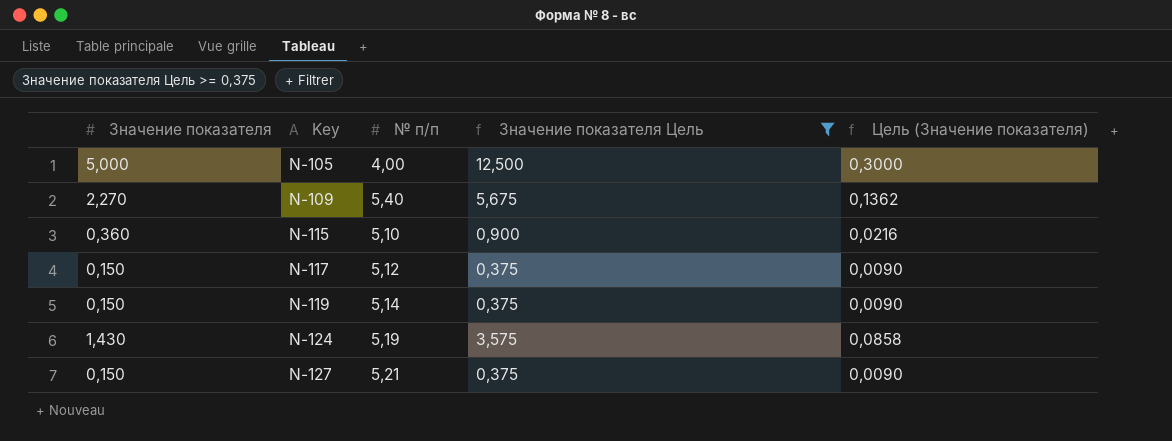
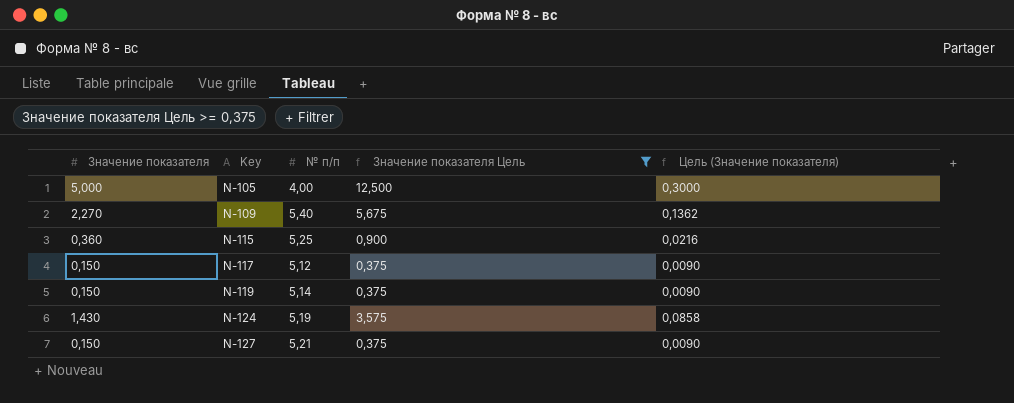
N-115 | № п/п: 5,10 -> 5,25

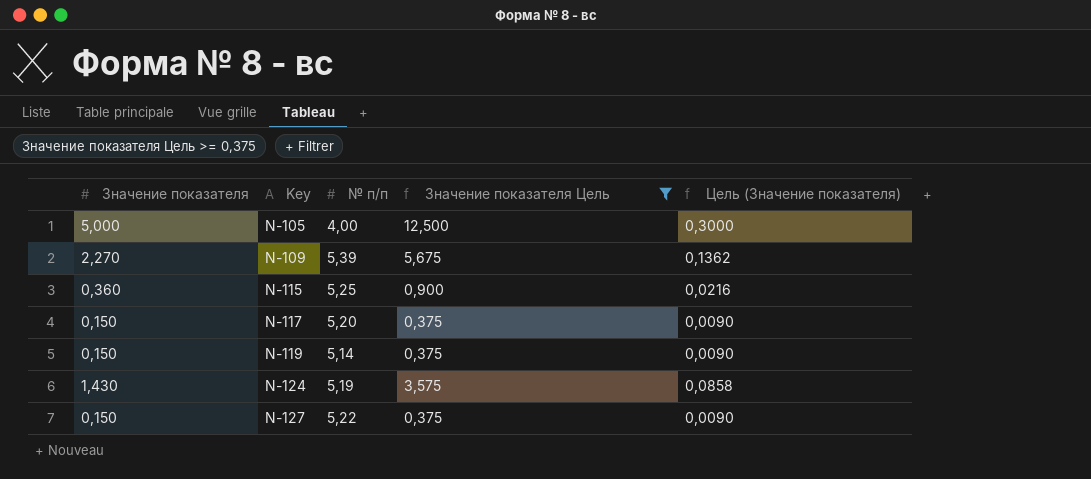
N-109 | № п/п: 5,40 -> 5,39
N-117 | № п/п: 5,12 -> 5,20
N-127 | № п/п: 5,21 -> 5,22

